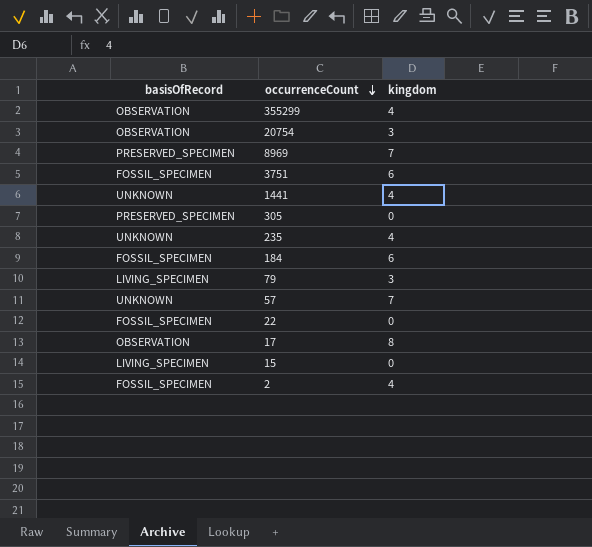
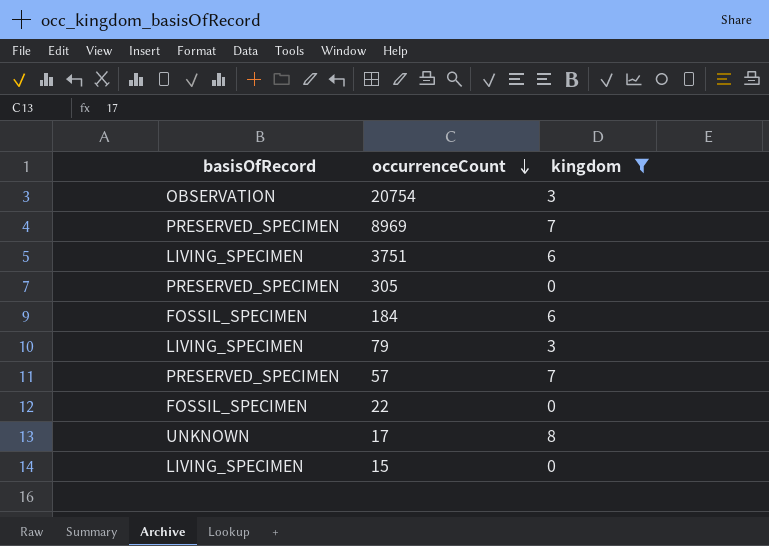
filter: none -> kingdom != 4
3751 | basisOfRecord: FOSSIL_SPECIMEN -> LIVING_SPECIMEN
57 | basisOfRecord: UNKNOWN -> PRESERVED_SPECIMEN
17 | basisOfRecord: OBSERVATION -> UNKNOWN

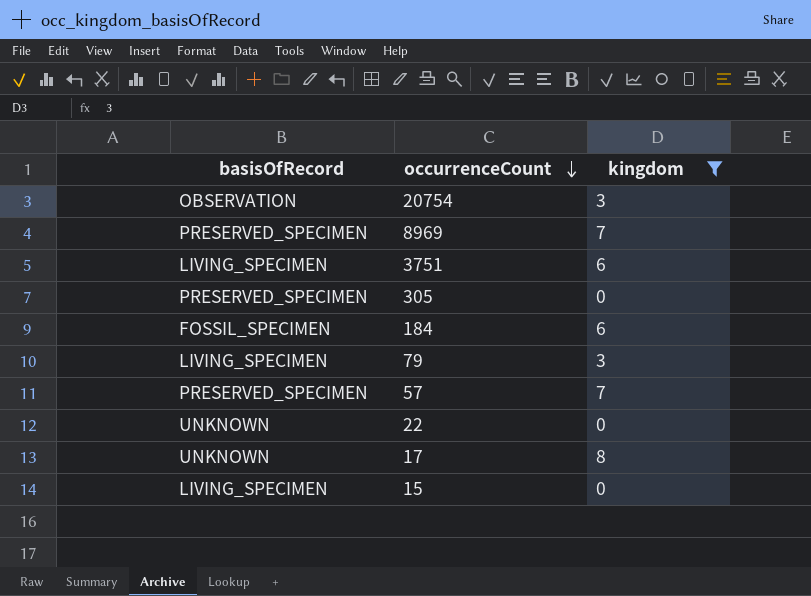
22 | basisOfRecord: FOSSIL_SPECIMEN -> UNKNOWN

